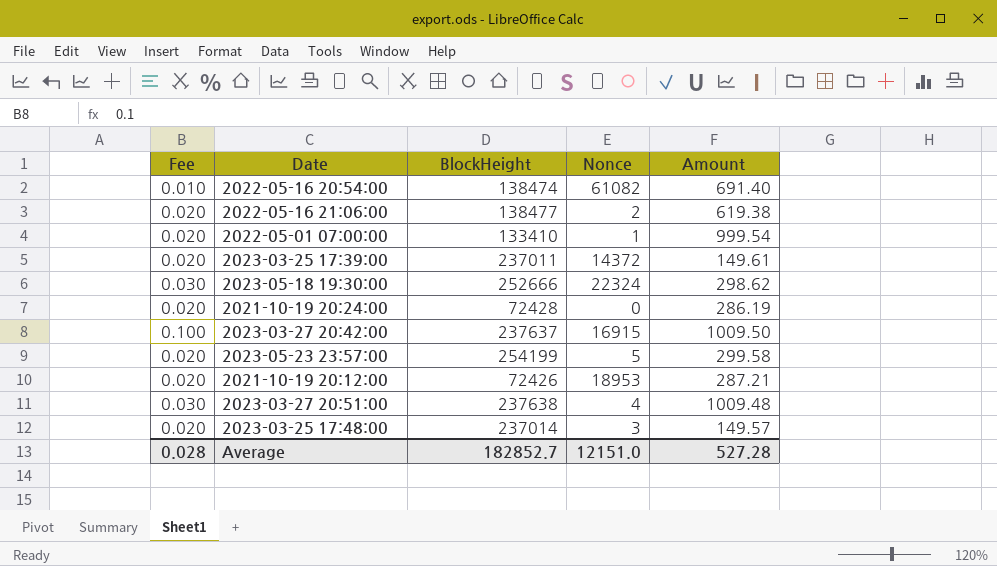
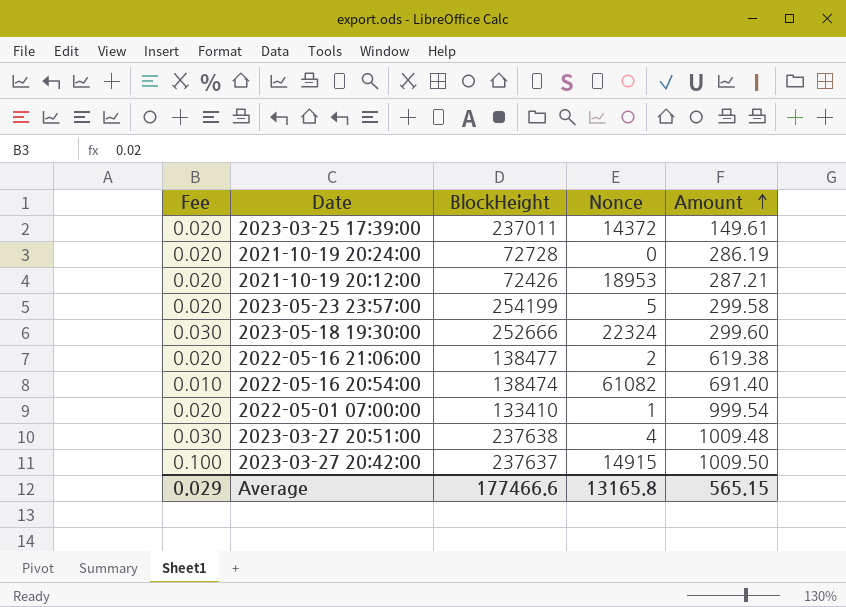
row order: none -> Amount ascending
row 2023-03-25 17:48:00: 0.020 | 237014 | 3 | 149.57 -> none
2021-10-19 20:24:00 | BlockHeight: 72428 -> 72728
2023-05-18 19:30:00 | Amount: 298.62 -> 299.60
2023-03-27 20:42:00 | Nonce: 16915 -> 14915
Average | Fee: 0.028 -> 0.029
Average | BlockHeight: 182852.7 -> 177466.6
Average | Nonce: 12151.0 -> 13165.8
Average | Amount: 527.28 -> 565.15

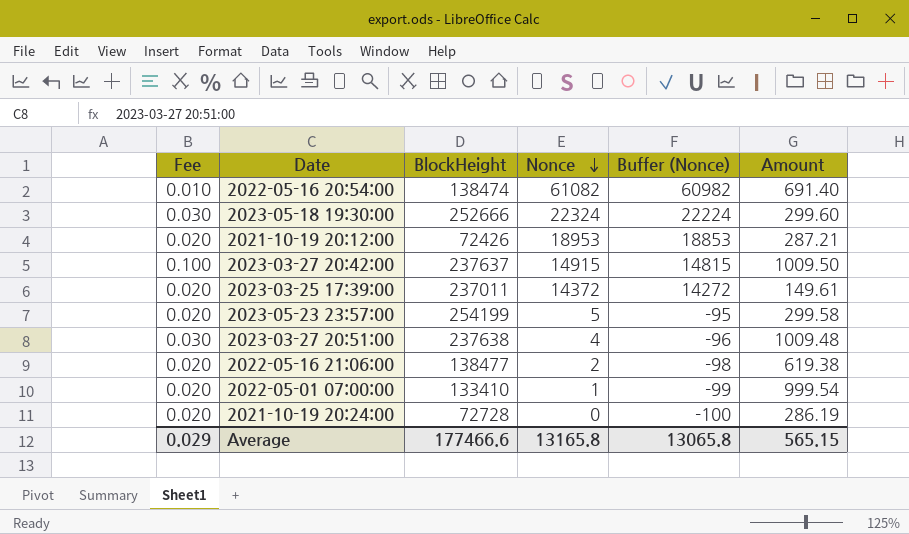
row order: Amount ascending -> Nonce descending
column Buffer (Nonce) | formula: none -> [Nonce] - 100

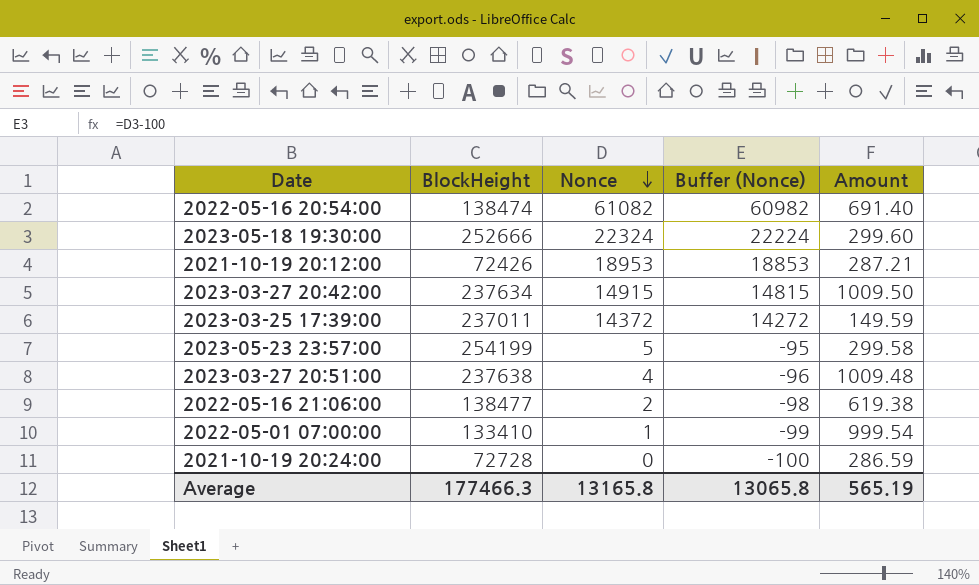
column Fee | position: 1 -> none
2023-03-27 20:42:00 | BlockHeight: 237637 -> 237634
2023-03-25 17:39:00 | Amount: 149.61 -> 149.59
2021-10-19 20:24:00 | Amount: 286.19 -> 286.59
Average | BlockHeight: 177466.6 -> 177466.3
Average | Amount: 565.15 -> 565.19

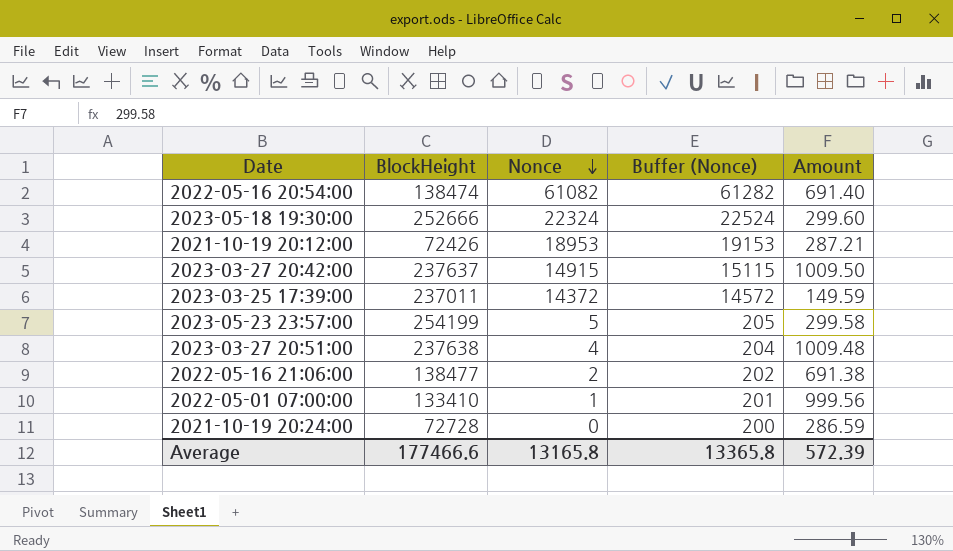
column Buffer (Nonce) | formula: [Nonce] - 100 -> [Nonce] + 200
2023-03-27 20:42:00 | BlockHeight: 237634 -> 237637
2022-05-16 21:06:00 | Amount: 619.38 -> 691.38
2022-05-01 07:00:00 | Amount: 999.54 -> 999.56
Average | BlockHeight: 177466.3 -> 177466.6
Average | Buffer (Nonce): 13065.8 -> 13365.8
Average | Amount: 565.19 -> 572.39

